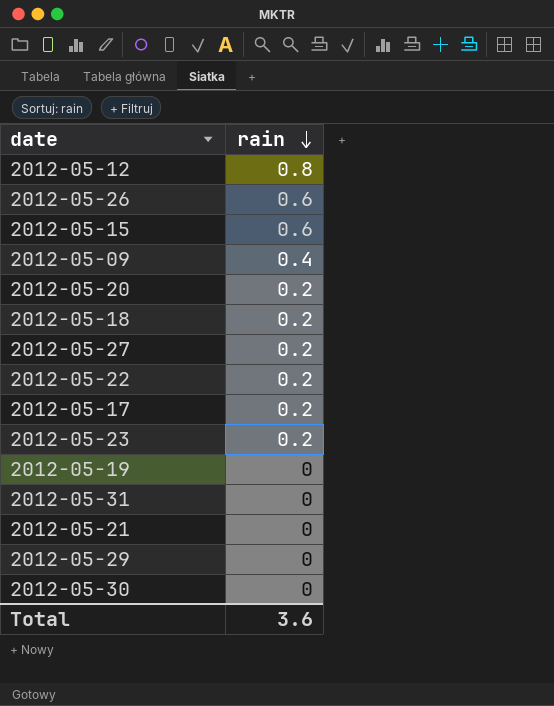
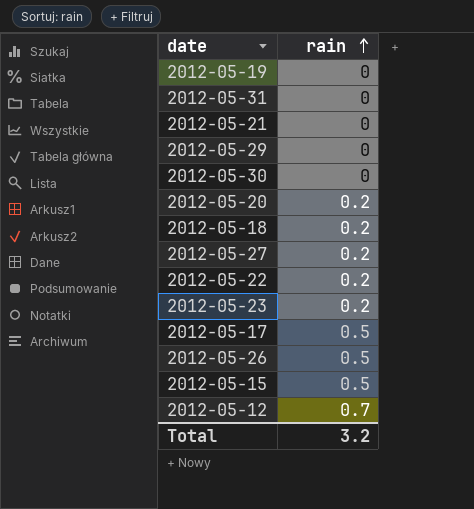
row order: rain descending -> rain ascending
row 2012-05-09: 0.4 -> none
2012-05-17 | rain: 0.2 -> 0.5
2012-05-26 | rain: 0.6 -> 0.5
2012-05-15 | rain: 0.6 -> 0.5
2012-05-12 | rain: 0.8 -> 0.7
Total | rain: 3.6 -> 3.2

